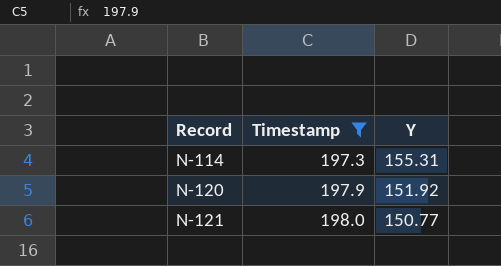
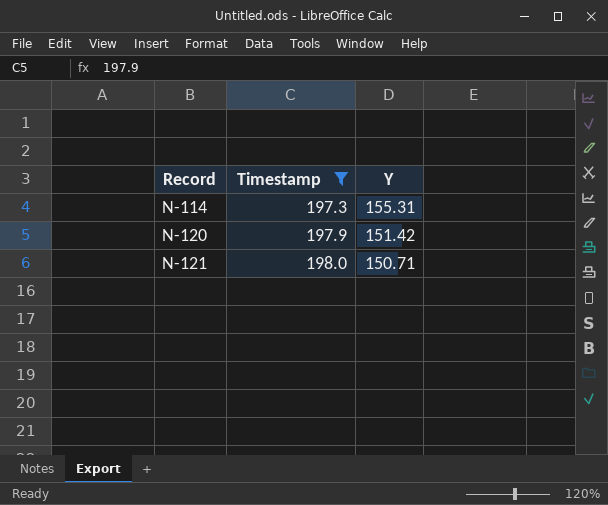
N-120 | Y: 151.92 -> 151.42
N-121 | Y: 150.77 -> 150.71

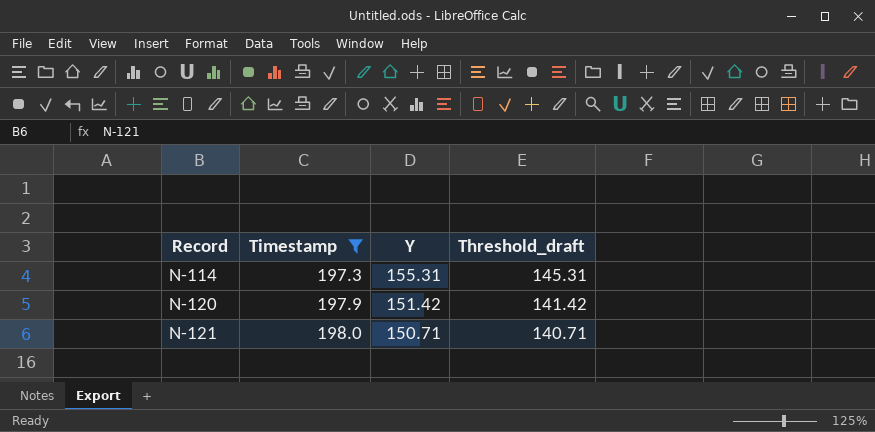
column Threshold_draft | formula: none -> [Y] - 10

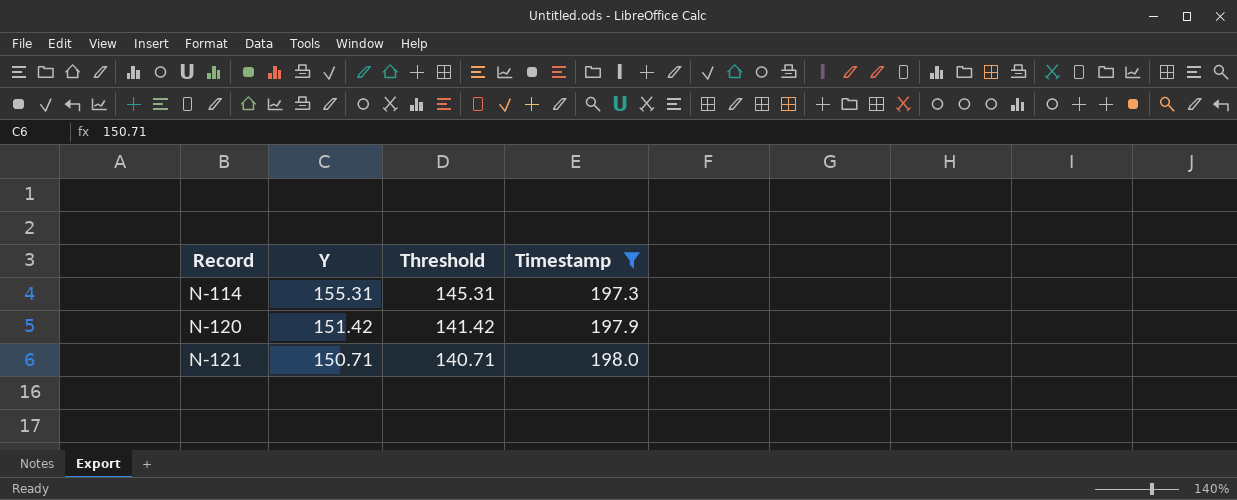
column name: Threshold_draft -> Threshold
column Timestamp | position: 2 -> 4

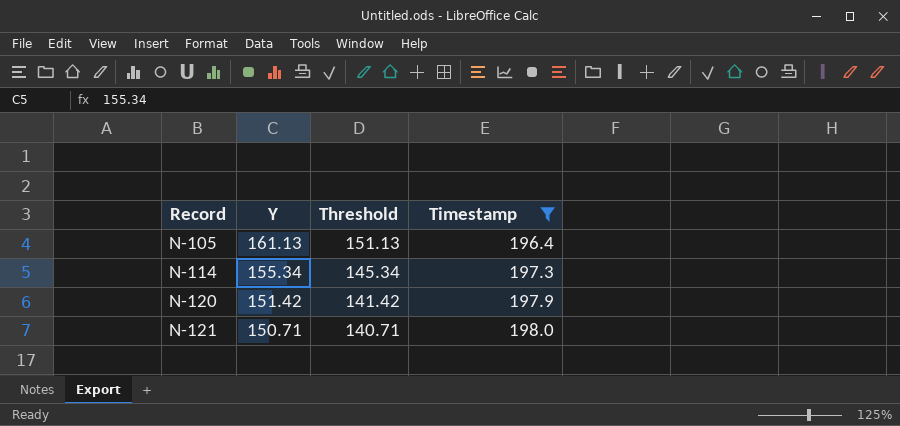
row N-105: none -> 161.13 | 151.13 | 196.4
N-114 | Y: 155.31 -> 155.34
N-114 | Threshold: 145.31 -> 145.34

